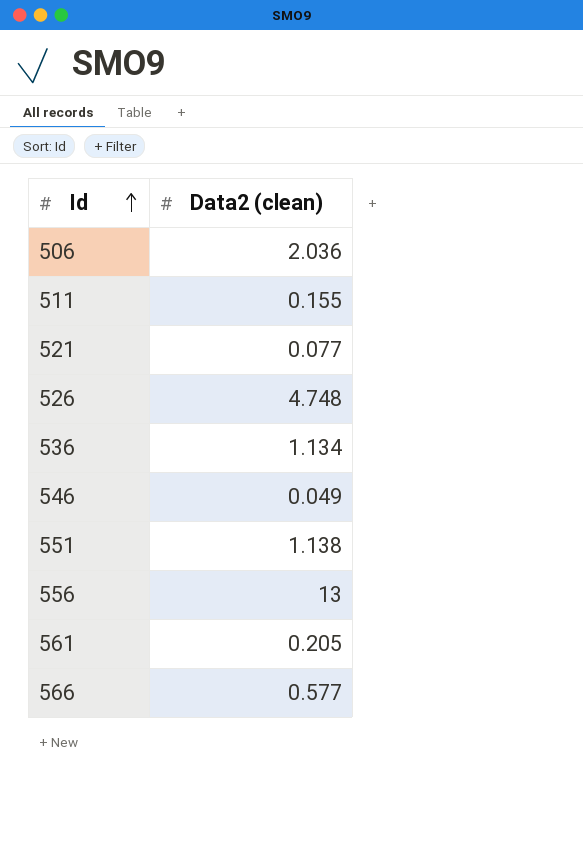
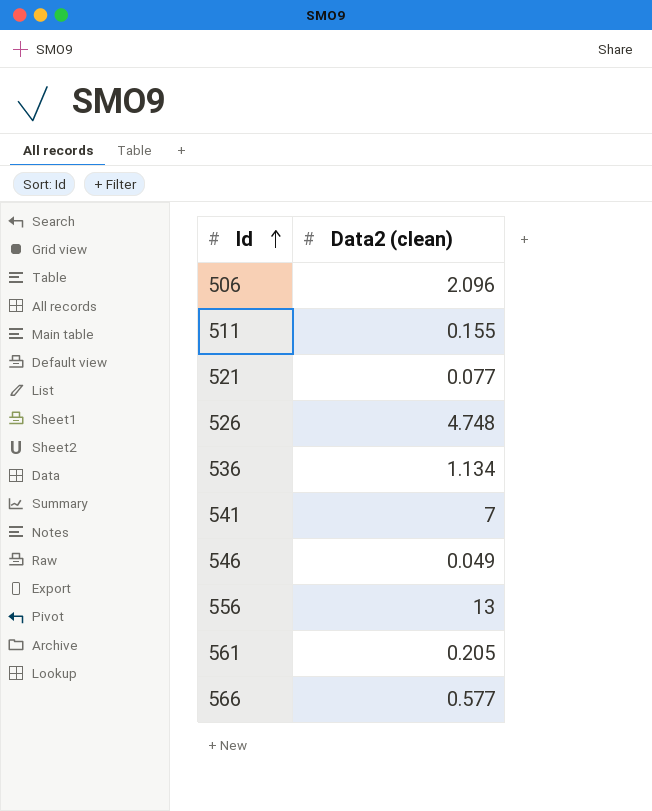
row 551: 1.138 -> none
506 | Data2 (clean): 2.036 -> 2.096
row 541: none -> 7

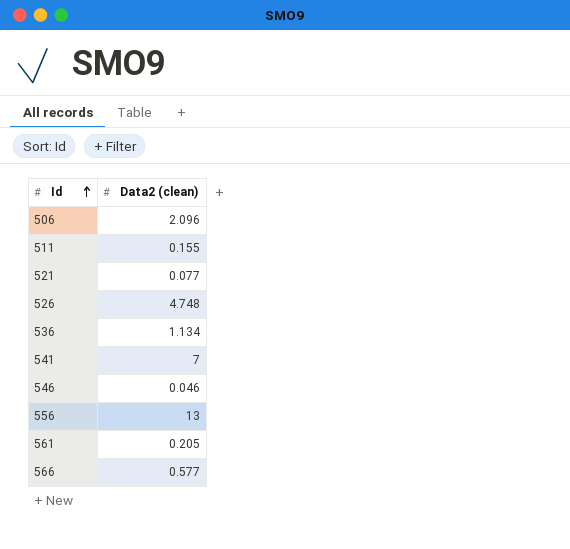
546 | Data2 (clean): 0.049 -> 0.046

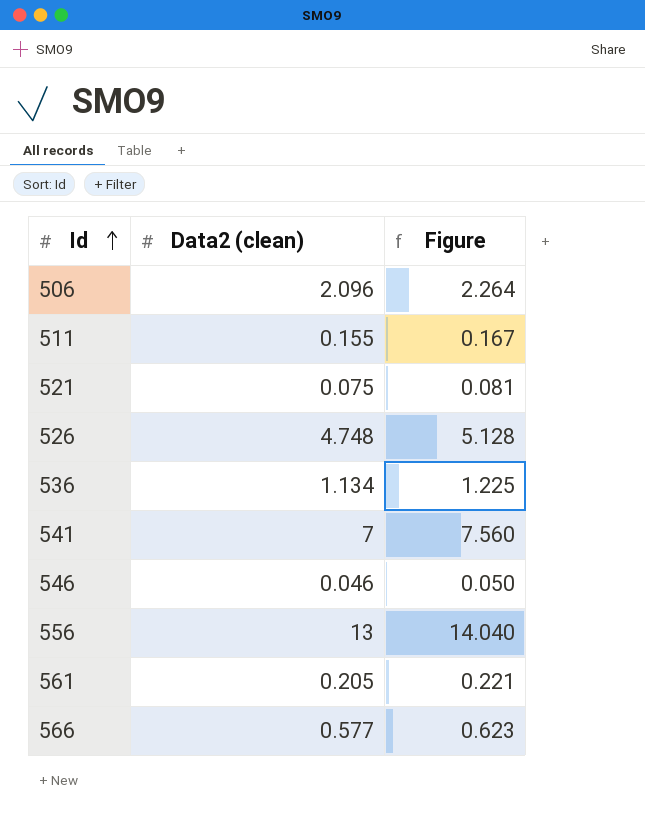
column Figure | formula: none -> [Data2 (clean)] * 1.08
521 | Data2 (clean): 0.077 -> 0.075

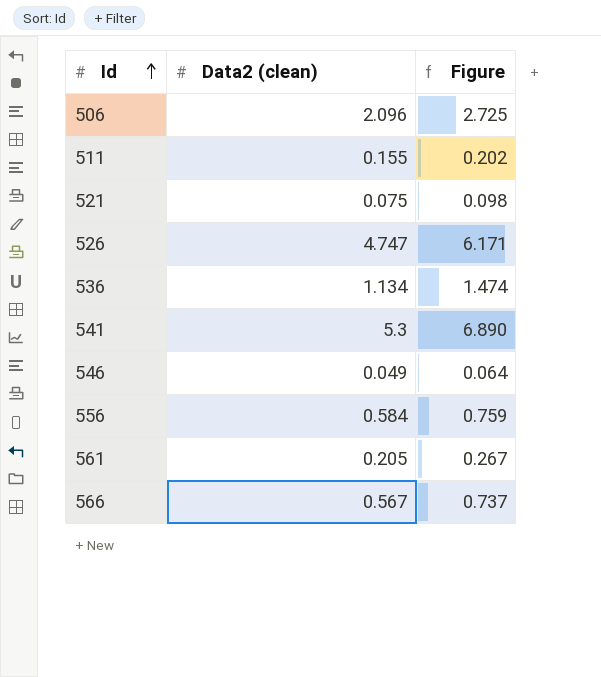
column Figure | formula: [Data2 (clean)] * 1.08 -> [Data2 (clean)] * 1.3
526 | Data2 (clean): 4.748 -> 4.747
541 | Data2 (clean): 7 -> 5.3
546 | Data2 (clean): 0.046 -> 0.049
556 | Data2 (clean): 13 -> 0.584
566 | Data2 (clean): 0.577 -> 0.567

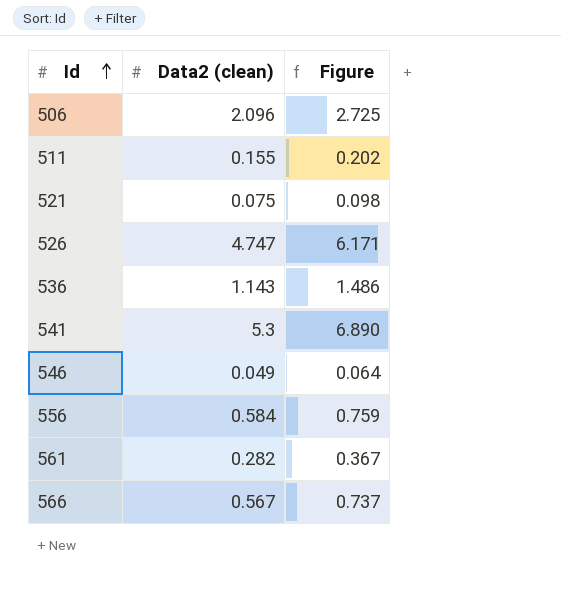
536 | Data2 (clean): 1.134 -> 1.143
536 | Figure: 1.474 -> 1.486
561 | Data2 (clean): 0.205 -> 0.282
561 | Figure: 0.267 -> 0.367

